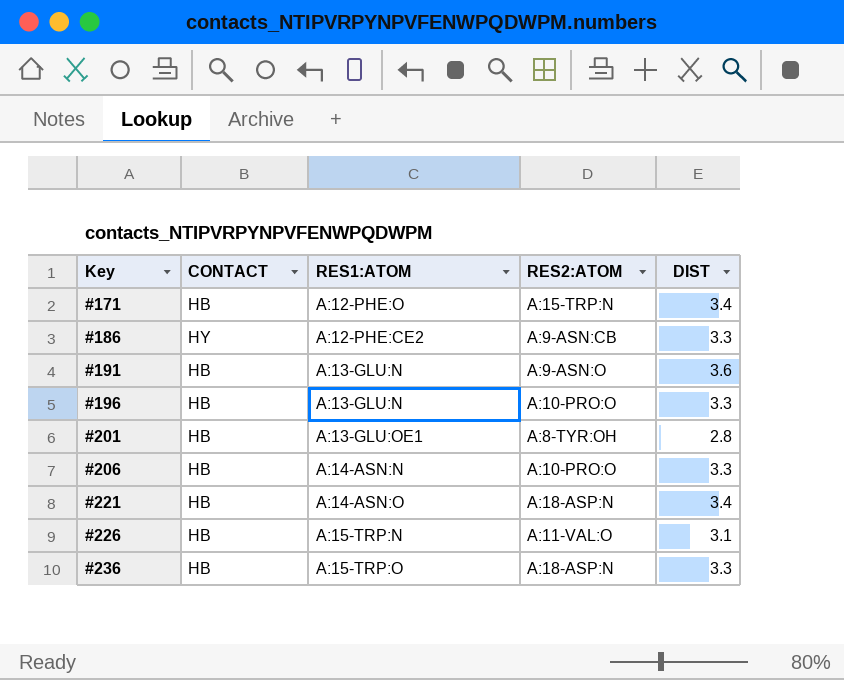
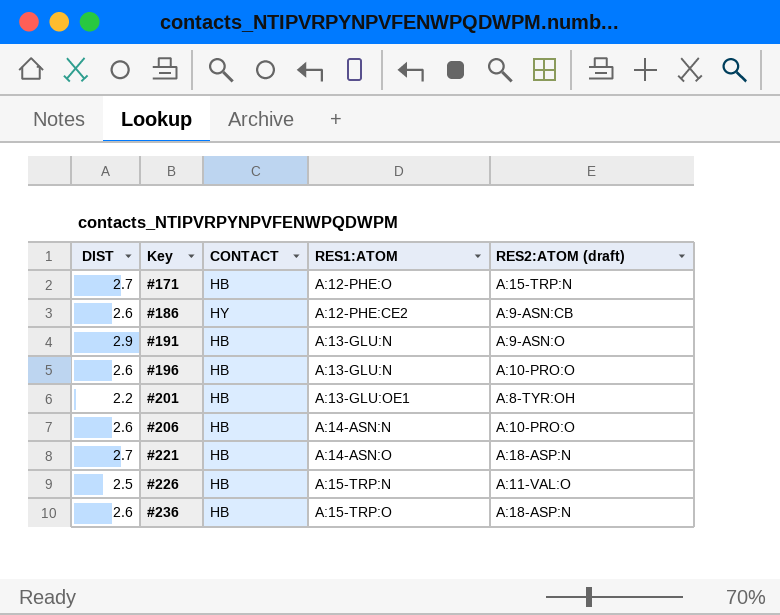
column DIST | position: 5 -> 1
column name: RES2:ATOM -> RES2:ATOM (draft)
#171 | DIST: 3.4 -> 2.7
#186 | DIST: 3.3 -> 2.6
#191 | DIST: 3.6 -> 2.9
#196 | DIST: 3.3 -> 2.6
#201 | DIST: 2.8 -> 2.2
#206 | DIST: 3.3 -> 2.6
#221 | DIST: 3.4 -> 2.7
#226 | DIST: 3.1 -> 2.5
#236 | DIST: 3.3 -> 2.6

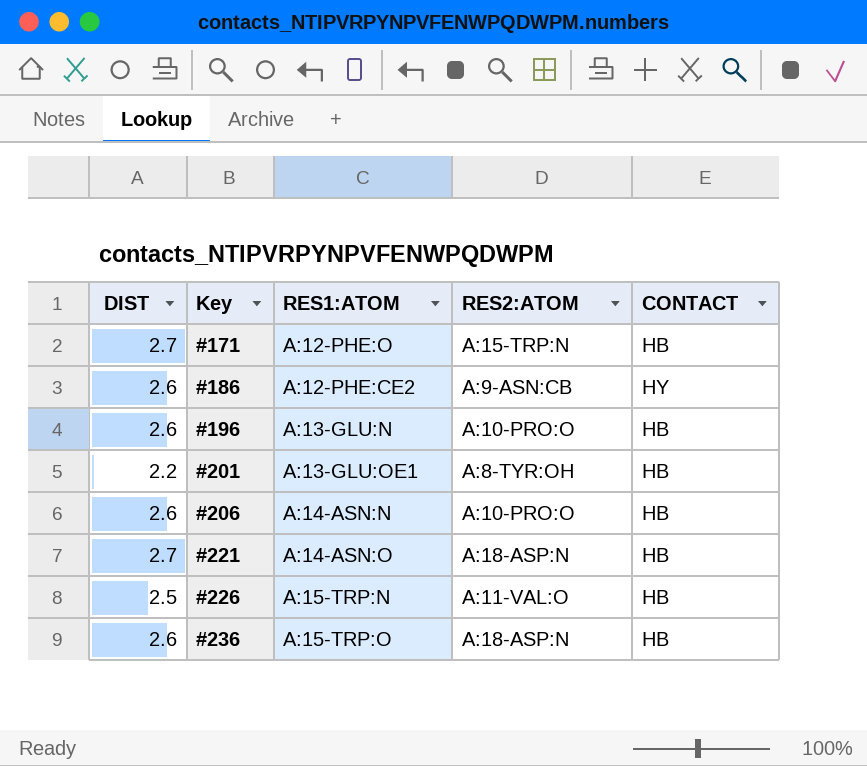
column name: RES2:ATOM (draft) -> RES2:ATOM
column CONTACT | position: 3 -> 5
row #191: 2.9 | HB | A:13-GLU:N | A:9-ASN:O -> none

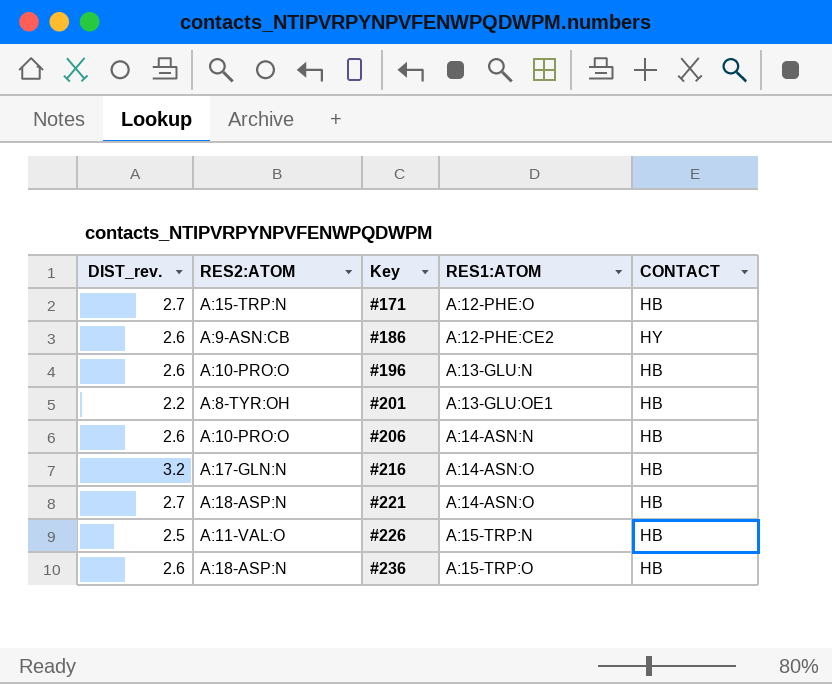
column name: DIST -> DIST_rev.
column RES2:ATOM | position: 4 -> 2
row #216: none -> 3.2 | A:17-GLN:N | A:14-ASN:O | HB

